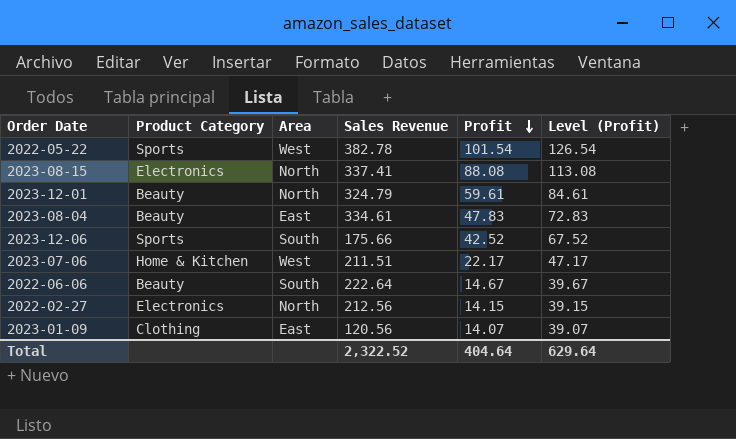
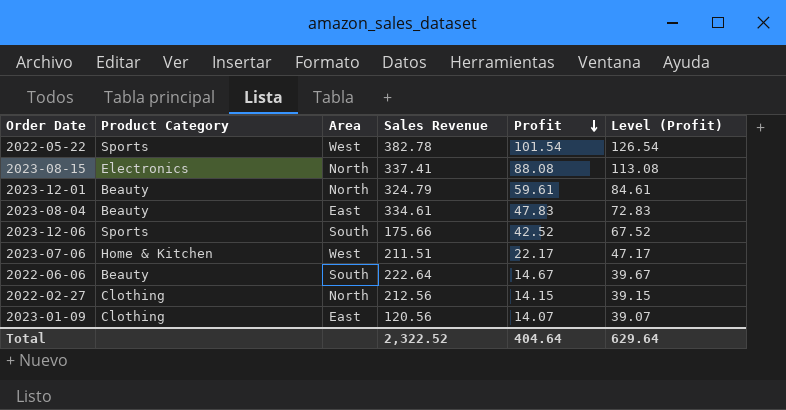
2022-02-27 | Product Category: Electronics -> Clothing

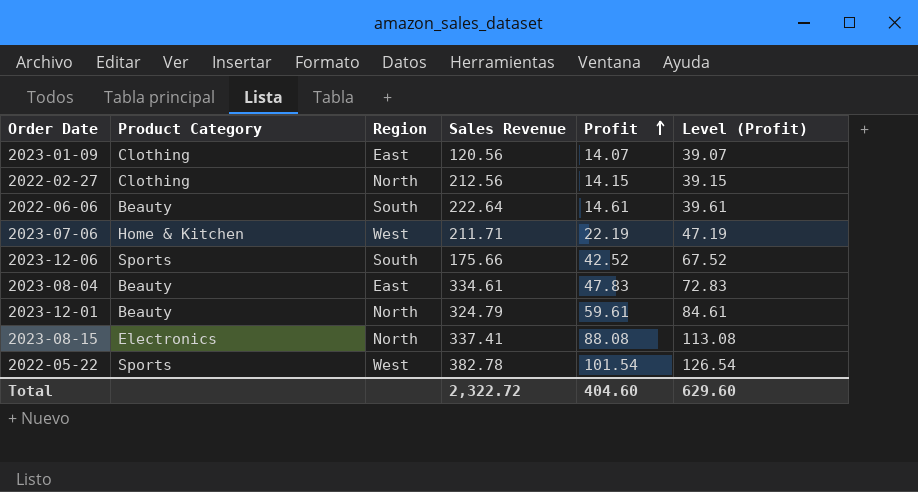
row order: Profit descending -> Profit ascending
column name: Area -> Region
2022-06-06 | Profit: 14.67 -> 14.61
2022-06-06 | Level (Profit): 39.67 -> 39.61
2023-07-06 | Sales Revenue: 211.51 -> 211.71
2023-07-06 | Profit: 22.17 -> 22.19
2023-07-06 | Level (Profit): 47.17 -> 47.19
Total | Sales Revenue: 2,322.52 -> 2,322.72
Total | Profit: 404.64 -> 404.60
Total | Level (Profit): 629.64 -> 629.60

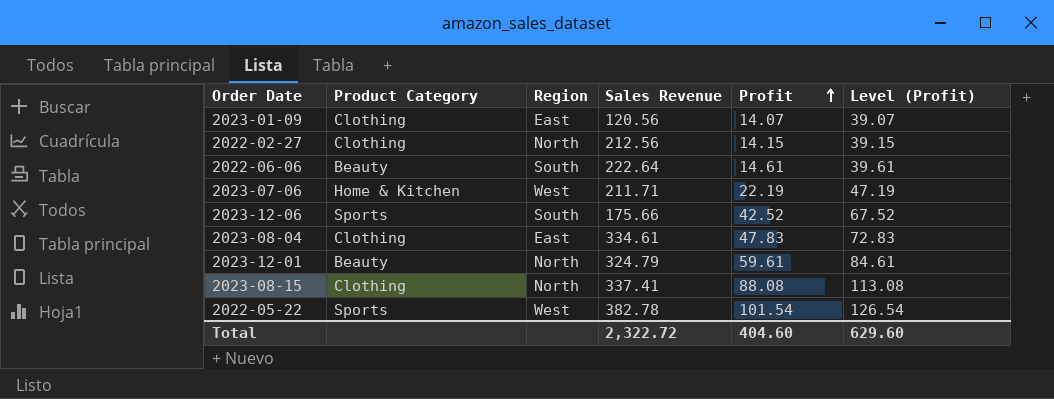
2023-08-04 | Product Category: Beauty -> Clothing
2023-08-15 | Product Category: Electronics -> Clothing

